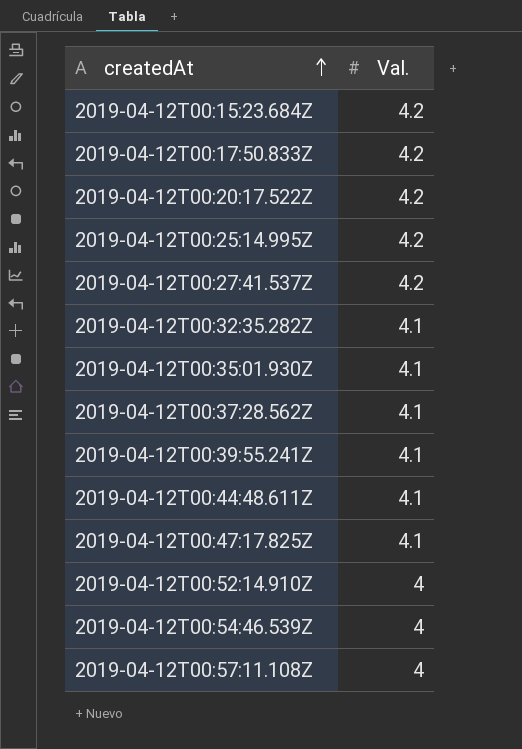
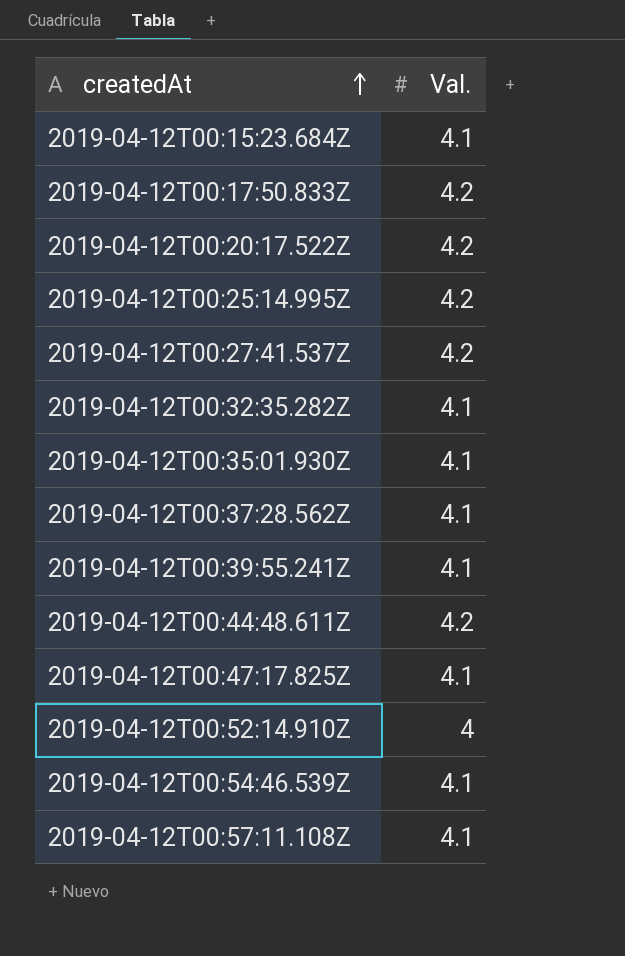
2019-04-12T00:15:23.684Z | Val.: 4.2 -> 4.1
2019-04-12T00:44:48.611Z | Val.: 4.1 -> 4.2
2019-04-12T00:54:46.539Z | Val.: 4 -> 4.1
2019-04-12T00:57:11.108Z | Val.: 4 -> 4.1

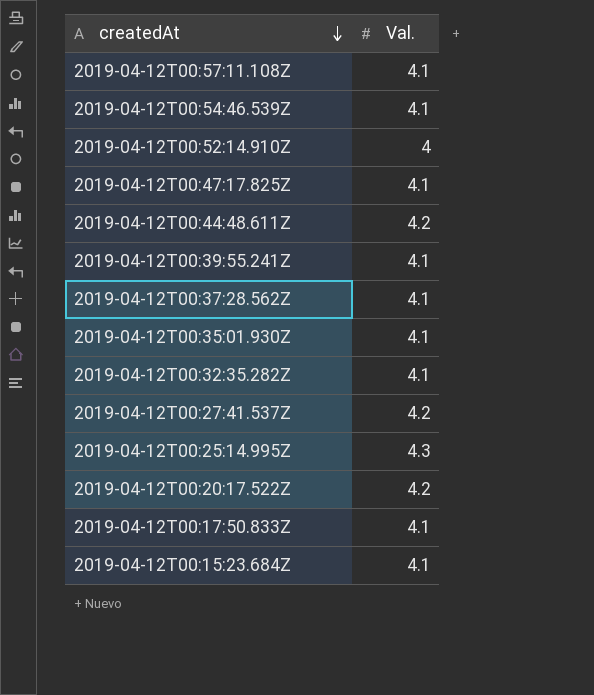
row order: createdAt ascending -> createdAt descending
2019-04-12T00:25:14.995Z | Val.: 4.2 -> 4.3
2019-04-12T00:17:50.833Z | Val.: 4.2 -> 4.1

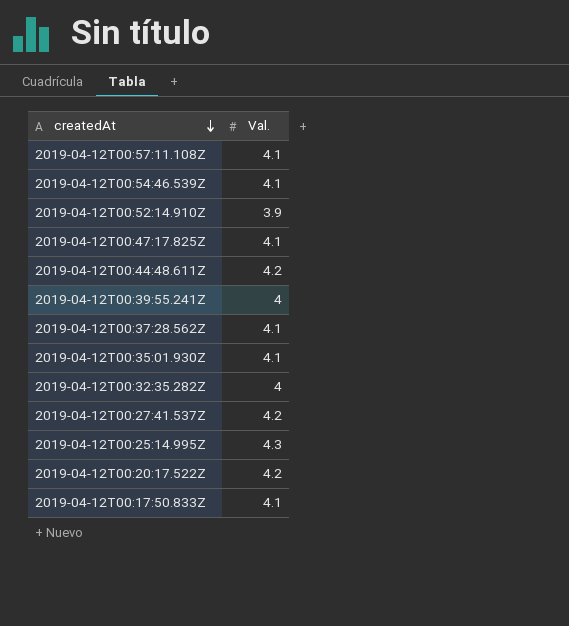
row 2019-04-12T00:15:23.684Z: 4.1 -> none
2019-04-12T00:52:14.910Z | Val.: 4 -> 3.9
2019-04-12T00:39:55.241Z | Val.: 4.1 -> 4
2019-04-12T00:32:35.282Z | Val.: 4.1 -> 4

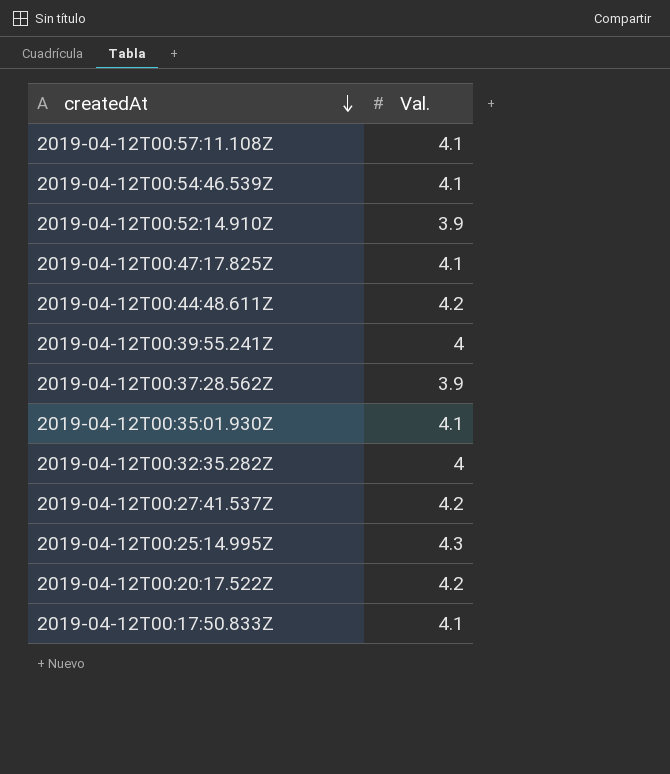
2019-04-12T00:37:28.562Z | Val.: 4.1 -> 3.9

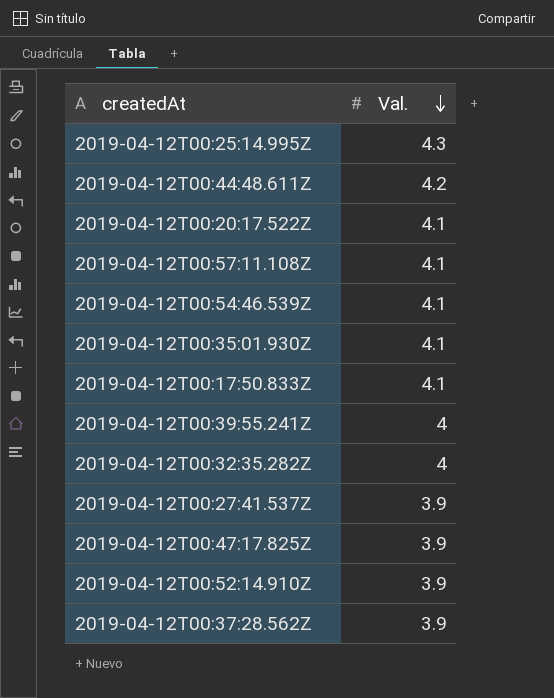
row order: createdAt descending -> Val. descending
2019-04-12T00:20:17.522Z | Val.: 4.2 -> 4.1
2019-04-12T00:27:41.537Z | Val.: 4.2 -> 3.9
2019-04-12T00:47:17.825Z | Val.: 4.1 -> 3.9

